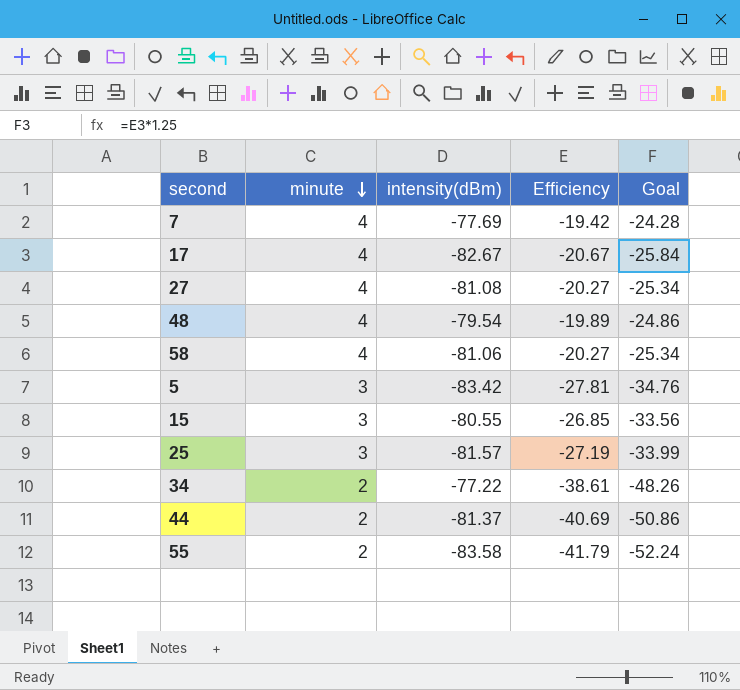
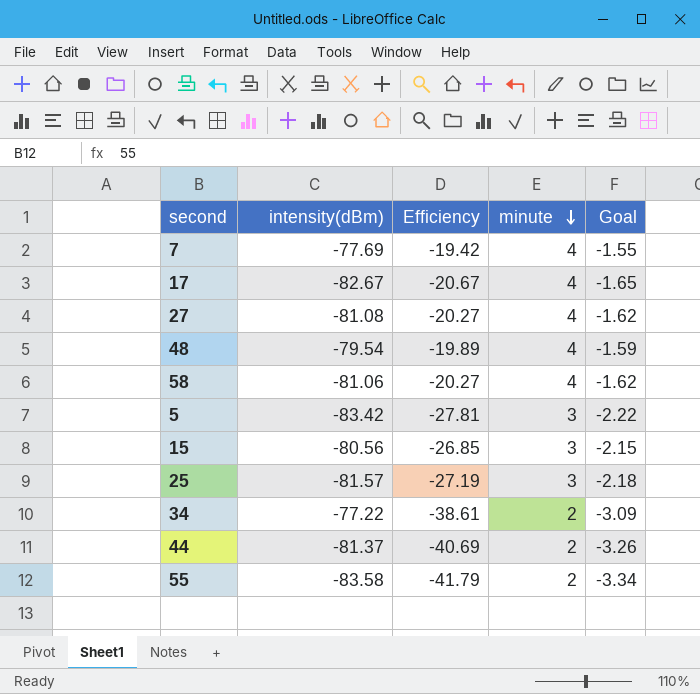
column minute | position: 2 -> 4
column Goal | formula: [Efficiency] * 1.25 -> [Efficiency] * 0.08
15 | intensity(dBm): -80.55 -> -80.56

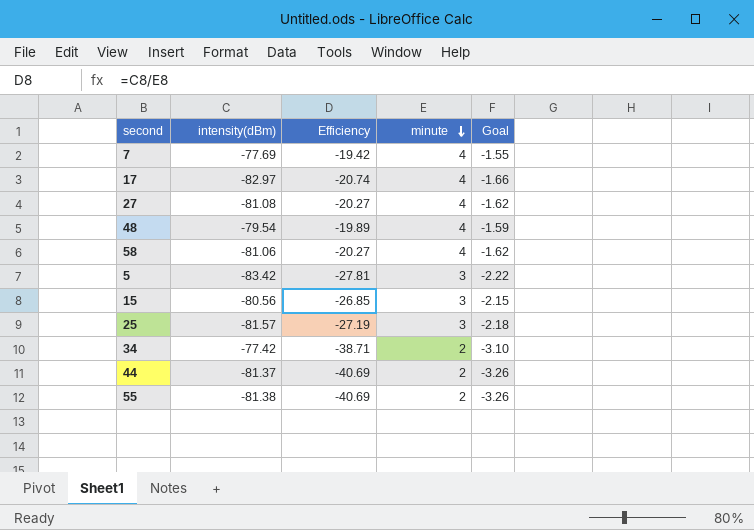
17 | intensity(dBm): -82.67 -> -82.97
17 | Efficiency: -20.67 -> -20.74
17 | Goal: -1.65 -> -1.66
34 | intensity(dBm): -77.22 -> -77.42
34 | Efficiency: -38.61 -> -38.71
34 | Goal: -3.09 -> -3.10
55 | intensity(dBm): -83.58 -> -81.38
55 | Efficiency: -41.79 -> -40.69
55 | Goal: -3.34 -> -3.26

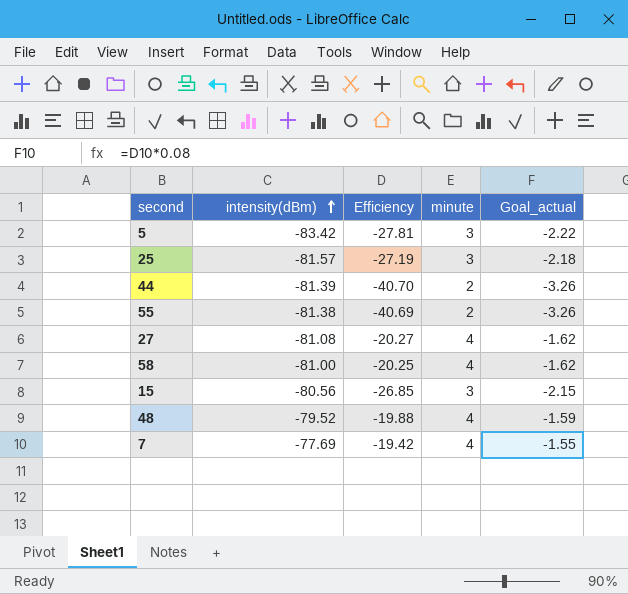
row order: minute descending -> intensity(dBm) ascending
column name: Goal -> Goal_actual
row 17: -82.97 | -20.74 | 4 | -1.66 -> none
row 34: -77.42 | -38.71 | 2 | -3.10 -> none
44 | intensity(dBm): -81.37 -> -81.39
44 | Efficiency: -40.69 -> -40.70
58 | intensity(dBm): -81.06 -> -81.00
58 | Efficiency: -20.27 -> -20.25
48 | intensity(dBm): -79.54 -> -79.52
48 | Efficiency: -19.89 -> -19.88

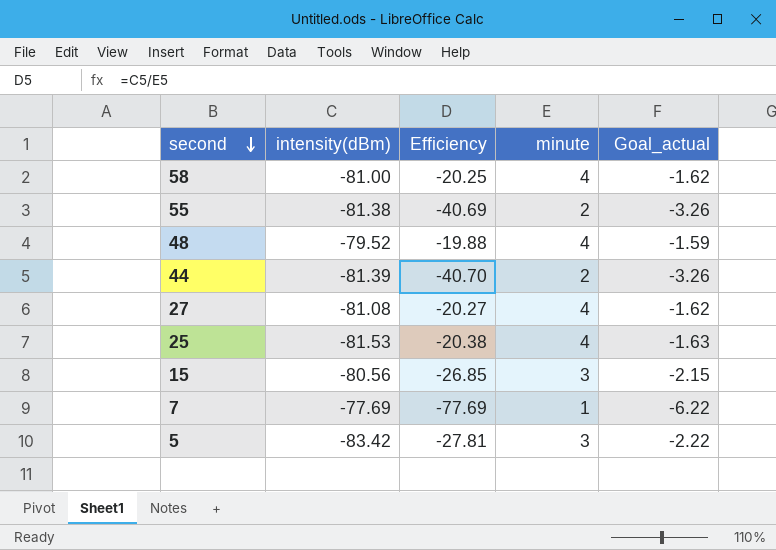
row order: intensity(dBm) ascending -> second descending
25 | intensity(dBm): -81.57 -> -81.53
25 | Efficiency: -27.19 -> -20.38
25 | minute: 3 -> 4
25 | Goal_actual: -2.18 -> -1.63
7 | Efficiency: -19.42 -> -77.69
7 | minute: 4 -> 1
7 | Goal_actual: -1.55 -> -6.22

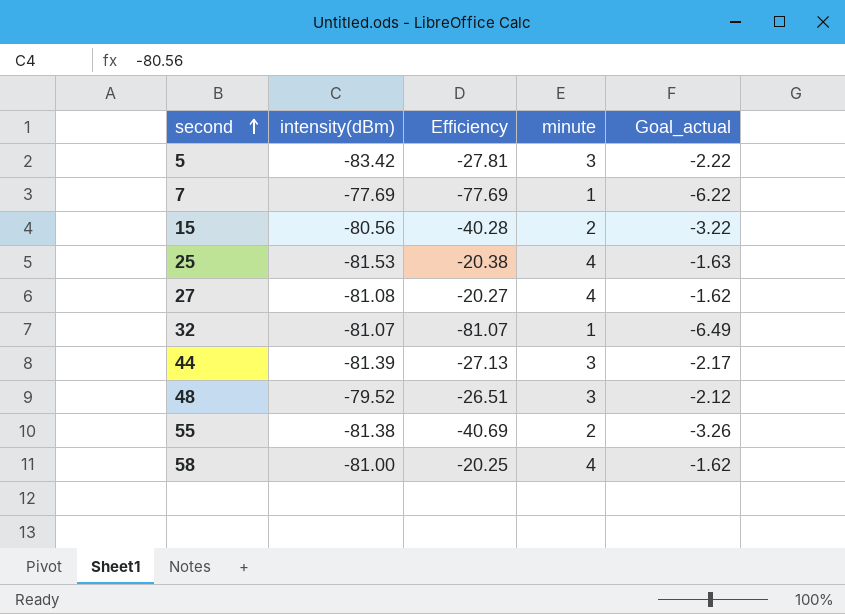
row order: second descending -> second ascending
15 | Efficiency: -26.85 -> -40.28
15 | minute: 3 -> 2
15 | Goal_actual: -2.15 -> -3.22
row 32: none -> -81.07 | -81.07 | 1 | -6.49
44 | Efficiency: -40.70 -> -27.13
44 | minute: 2 -> 3
44 | Goal_actual: -3.26 -> -2.17
48 | Efficiency: -19.88 -> -26.51
48 | minute: 4 -> 3
48 | Goal_actual: -1.59 -> -2.12

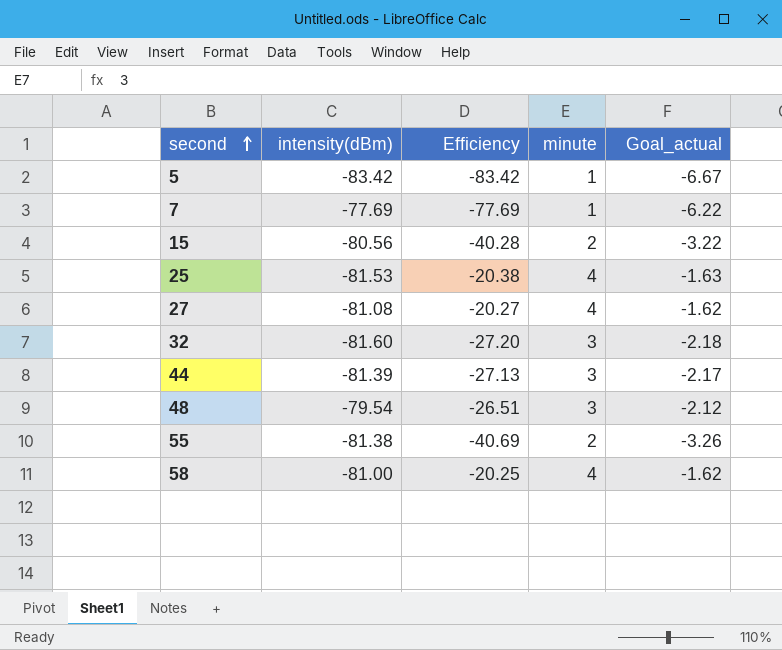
5 | Efficiency: -27.81 -> -83.42
5 | minute: 3 -> 1
5 | Goal_actual: -2.22 -> -6.67
32 | intensity(dBm): -81.07 -> -81.60
32 | Efficiency: -81.07 -> -27.20
32 | minute: 1 -> 3
32 | Goal_actual: -6.49 -> -2.18
48 | intensity(dBm): -79.52 -> -79.54

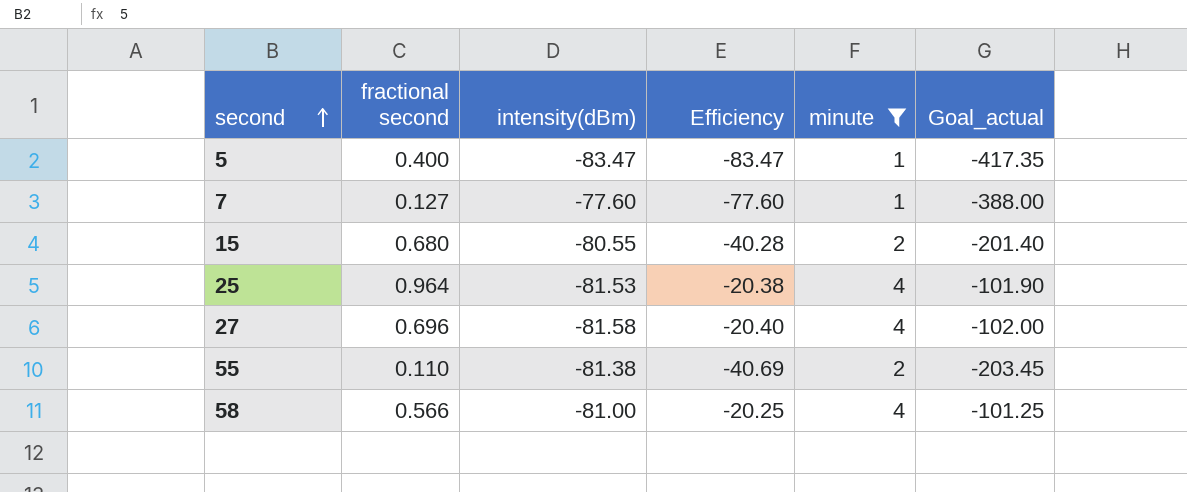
filter: none -> minute != 3
column fractional second | position: none -> 2
column Goal_actual | formula: [Efficiency] * 0.08 -> [Efficiency] * 5
5 | intensity(dBm): -83.42 -> -83.47
5 | Efficiency: -83.42 -> -83.47
7 | intensity(dBm): -77.69 -> -77.60
7 | Efficiency: -77.69 -> -77.60
15 | intensity(dBm): -80.56 -> -80.55
27 | intensity(dBm): -81.08 -> -81.58
27 | Efficiency: -20.27 -> -20.40

